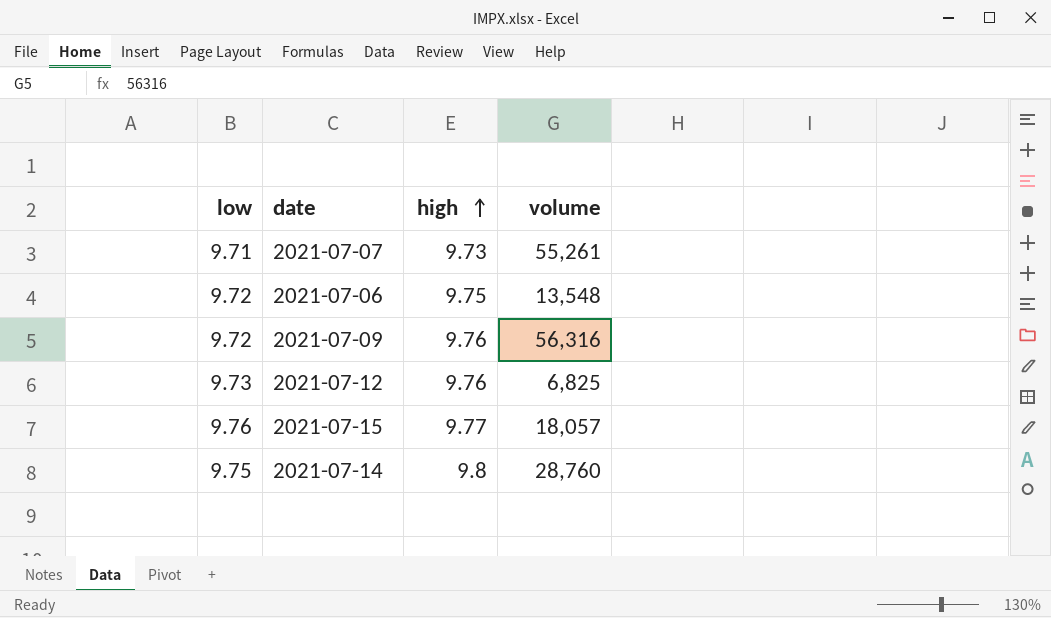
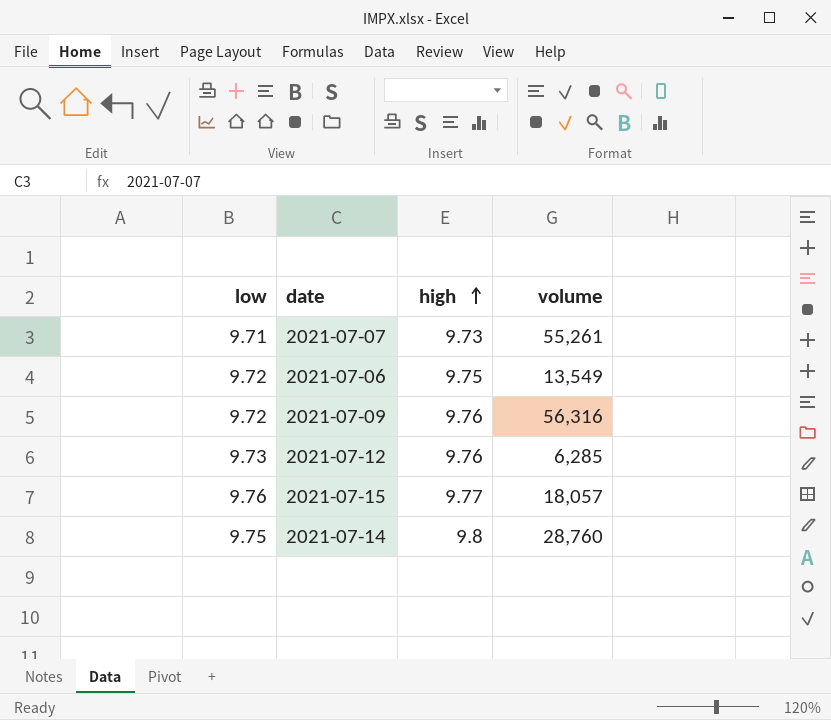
2021-07-06 | volume: 13,548 -> 13,549
2021-07-12 | volume: 6,825 -> 6,285

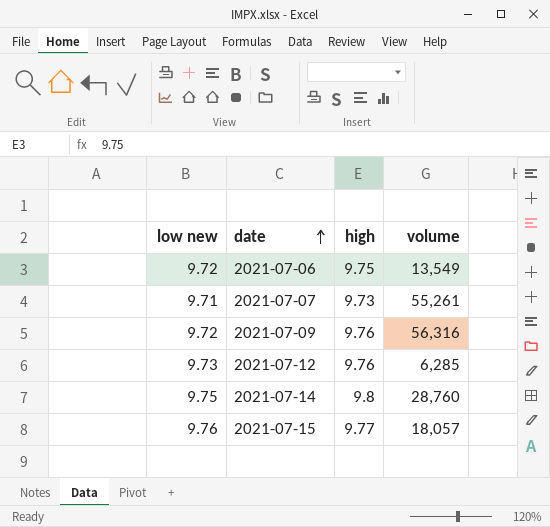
row order: high ascending -> date ascending
column name: low -> low new

